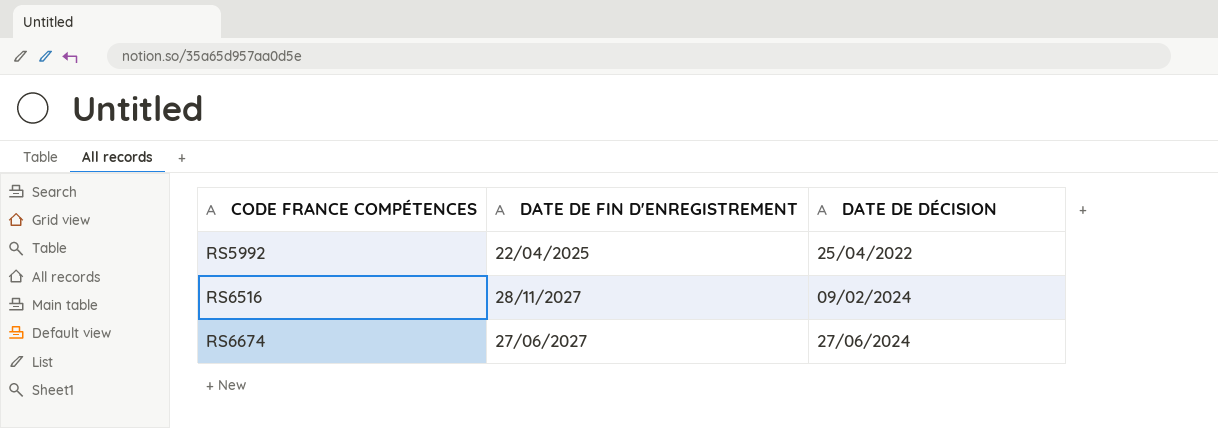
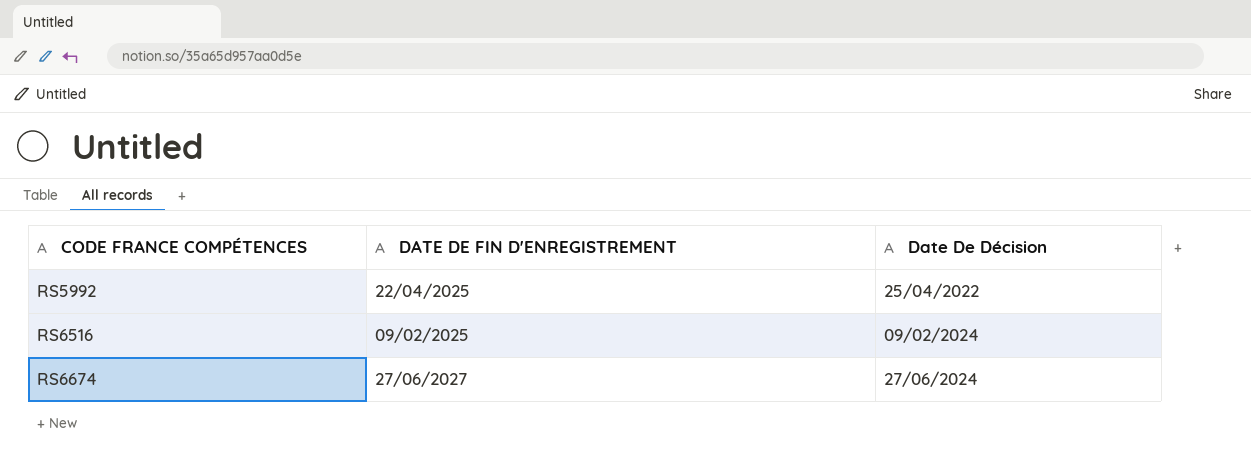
column name: DATE DE DÉCISION -> Date De Décision
RS6516 | DATE DE FIN D'ENREGISTREMENT: 28/11/2027 -> 09/02/2025

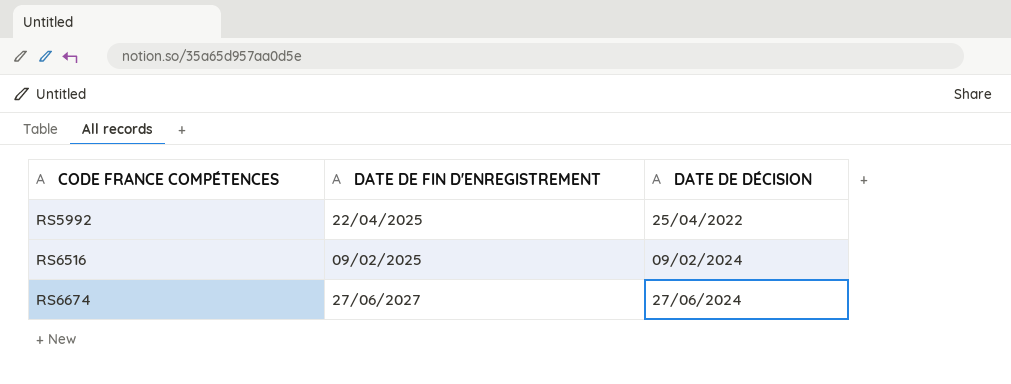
column name: Date De Décision -> DATE DE DÉCISION

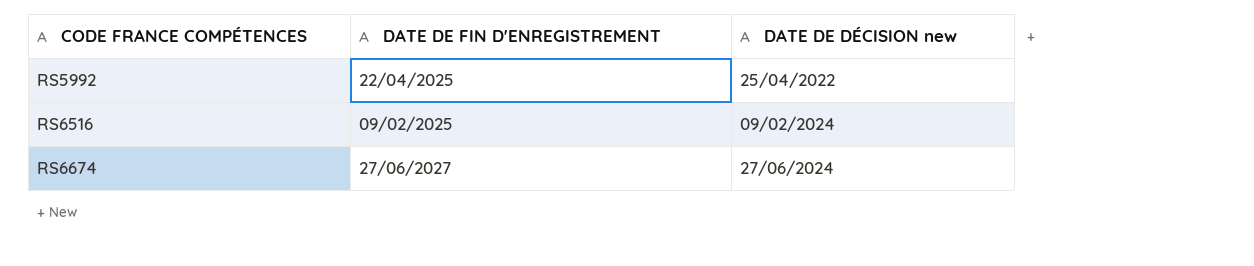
column name: DATE DE DÉCISION -> DATE DE DÉCISION new

